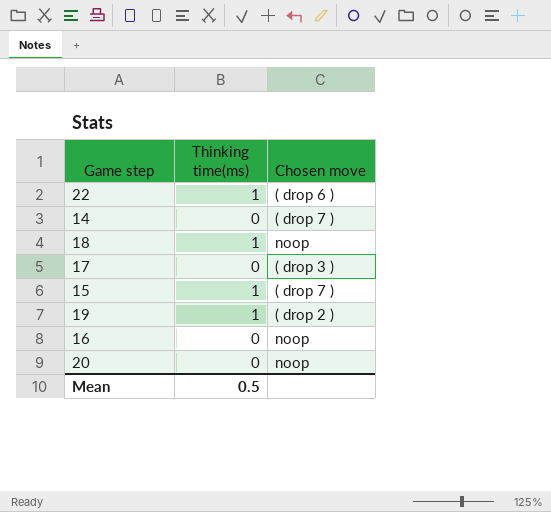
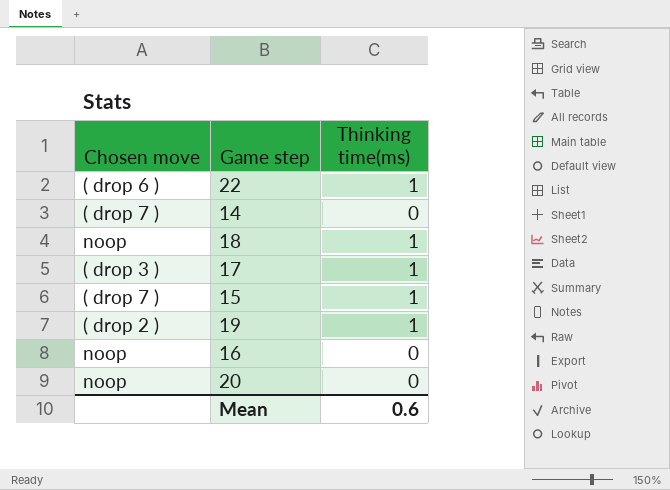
column Chosen move | position: 3 -> 1
17 | Thinking time(ms): 0 -> 1
Mean | Thinking time(ms): 0.5 -> 0.6

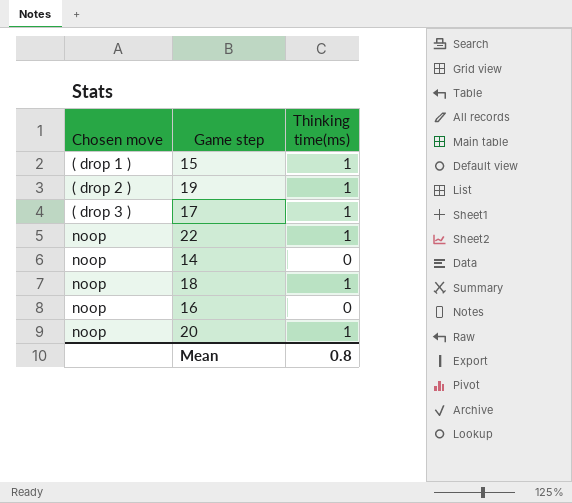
row order: none -> Chosen move ascending
15 | Chosen move: ( drop 7 ) -> ( drop 1 )
22 | Chosen move: ( drop 6 ) -> noop
14 | Chosen move: ( drop 7 ) -> noop
20 | Thinking time(ms): 0 -> 1
Mean | Thinking time(ms): 0.6 -> 0.8

